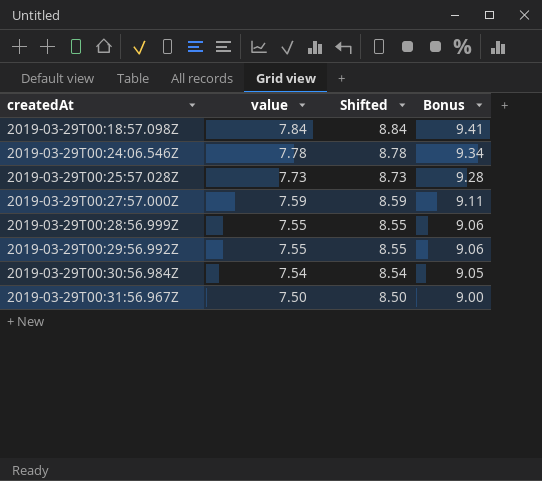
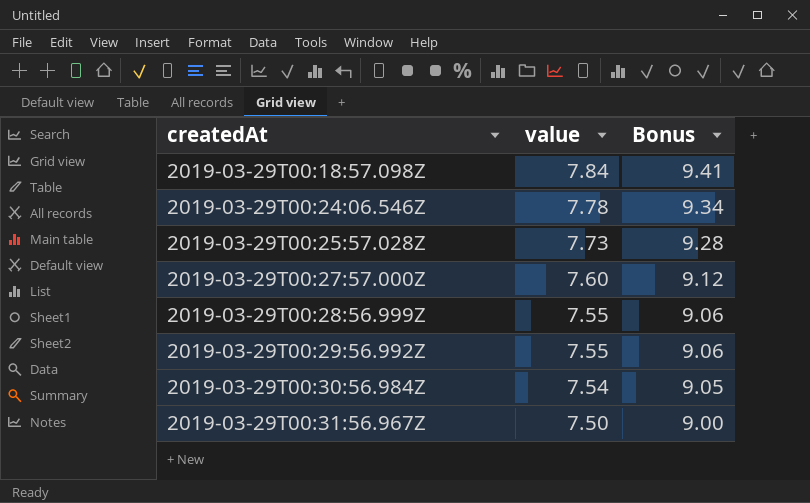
column Shifted | formula: [value] + 1 -> none
2019-03-29T00:27:57.000Z | value: 7.59 -> 7.60
2019-03-29T00:27:57.000Z | Bonus: 9.11 -> 9.12

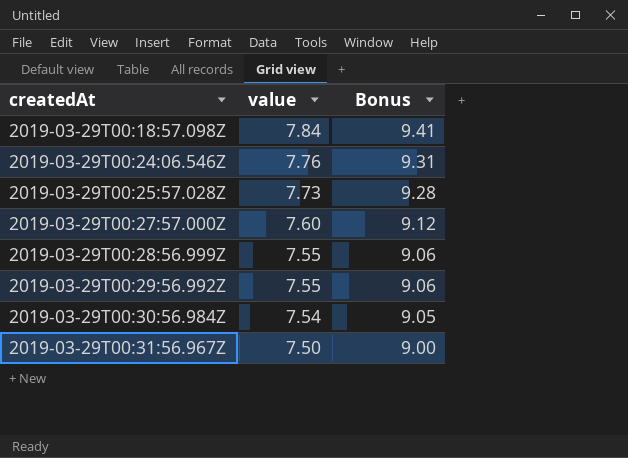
2019-03-29T00:24:06.546Z | value: 7.78 -> 7.76
2019-03-29T00:24:06.546Z | Bonus: 9.34 -> 9.31

